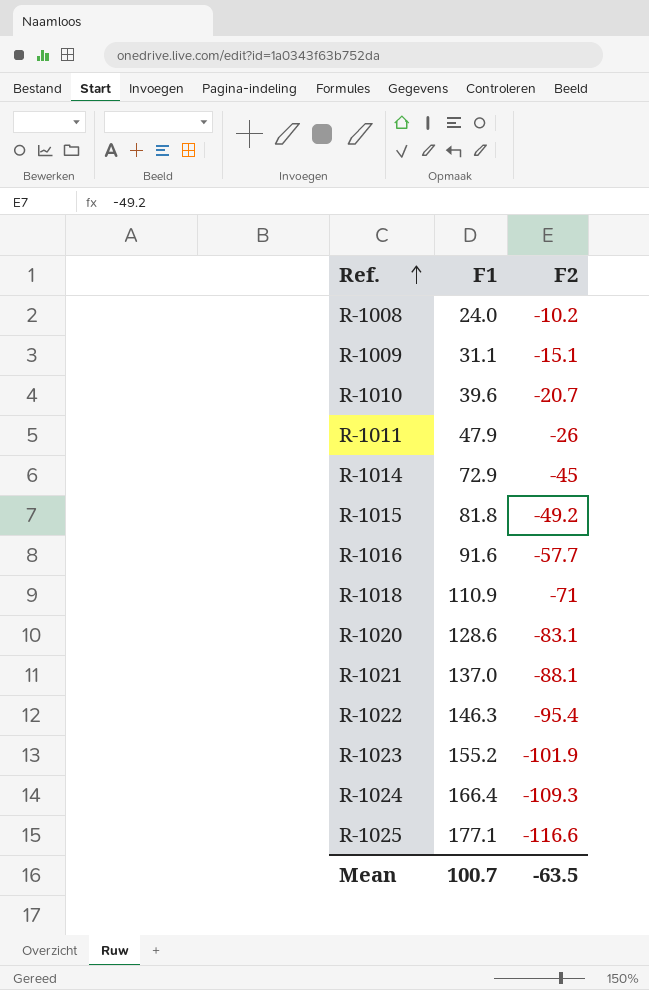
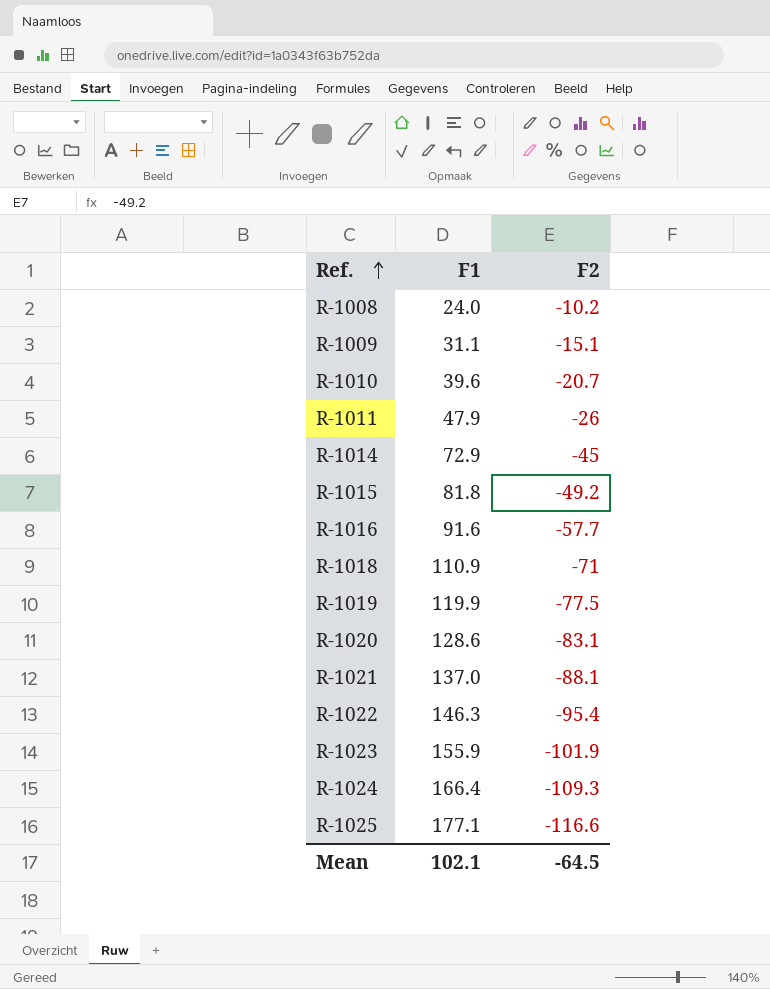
row R-1019: none -> 119.9 | -77.5
R-1023 | F1: 155.2 -> 155.9
Mean | F1: 100.7 -> 102.1
Mean | F2: -63.5 -> -64.5

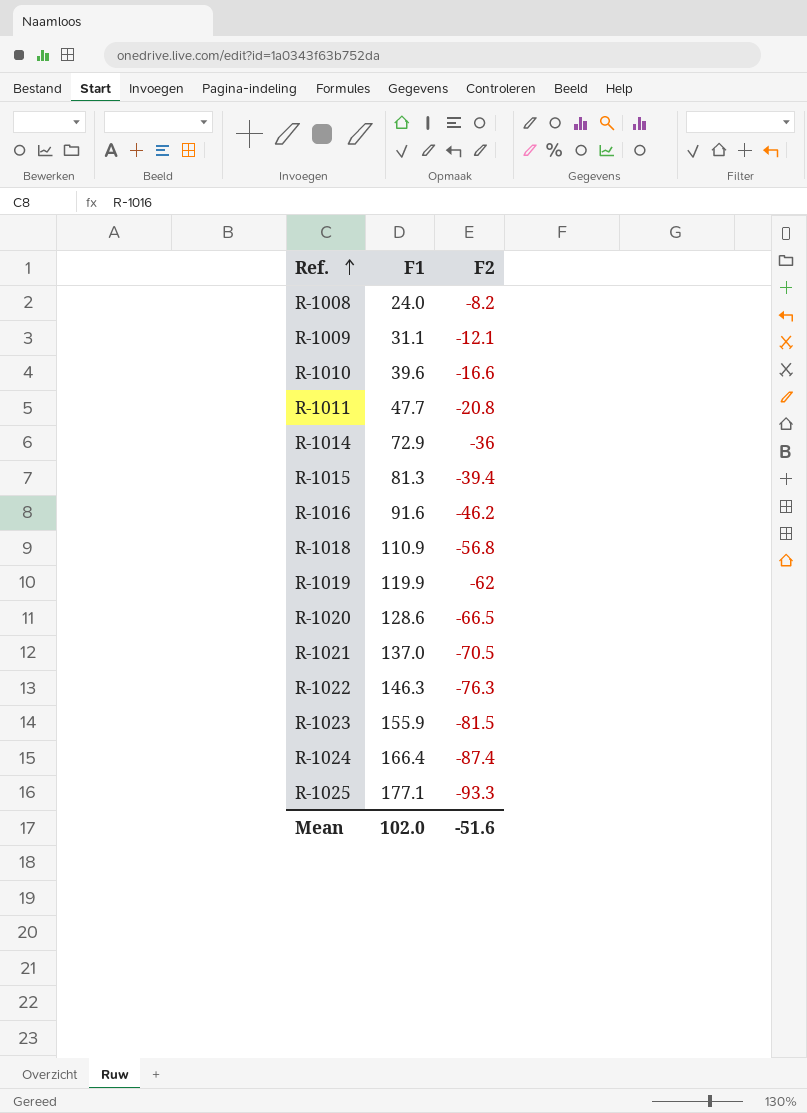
R-1008 | F2: -10.2 -> -8.2
R-1009 | F2: -15.1 -> -12.1
R-1010 | F2: -20.7 -> -16.6
R-1011 | F1: 47.9 -> 47.7
R-1011 | F2: -26 -> -20.8
R-1014 | F2: -45 -> -36
R-1015 | F1: 81.8 -> 81.3
R-1015 | F2: -49.2 -> -39.4
R-1016 | F2: -57.7 -> -46.2
R-1018 | F2: -71 -> -56.8
R-1019 | F2: -77.5 -> -62
R-1020 | F2: -83.1 -> -66.5
R-1021 | F2: -88.1 -> -70.5
R-1022 | F2: -95.4 -> -76.3
R-1023 | F2: -101.9 -> -81.5
R-1024 | F2: -109.3 -> -87.4
R-1025 | F2: -116.6 -> -93.3
Mean | F1: 102.1 -> 102.0
Mean | F2: -64.5 -> -51.6

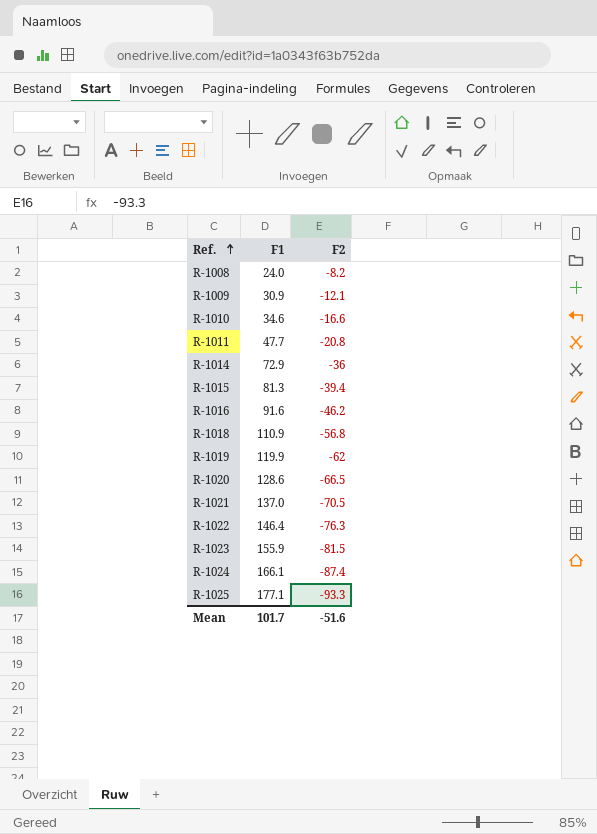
R-1009 | F1: 31.1 -> 30.9
R-1010 | F1: 39.6 -> 34.6
R-1022 | F1: 146.3 -> 146.4
R-1024 | F1: 166.4 -> 166.1
Mean | F1: 102.0 -> 101.7

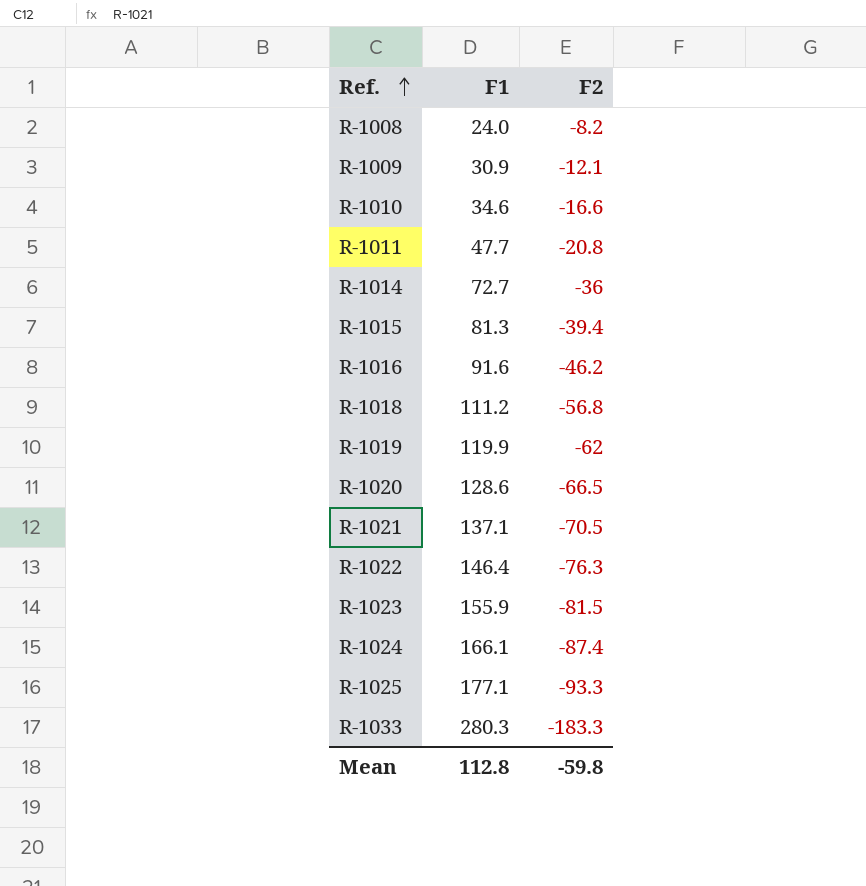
R-1014 | F1: 72.9 -> 72.7
R-1018 | F1: 110.9 -> 111.2
R-1021 | F1: 137.0 -> 137.1
row R-1033: none -> 280.3 | -183.3
Mean | F1: 101.7 -> 112.8
Mean | F2: -51.6 -> -59.8

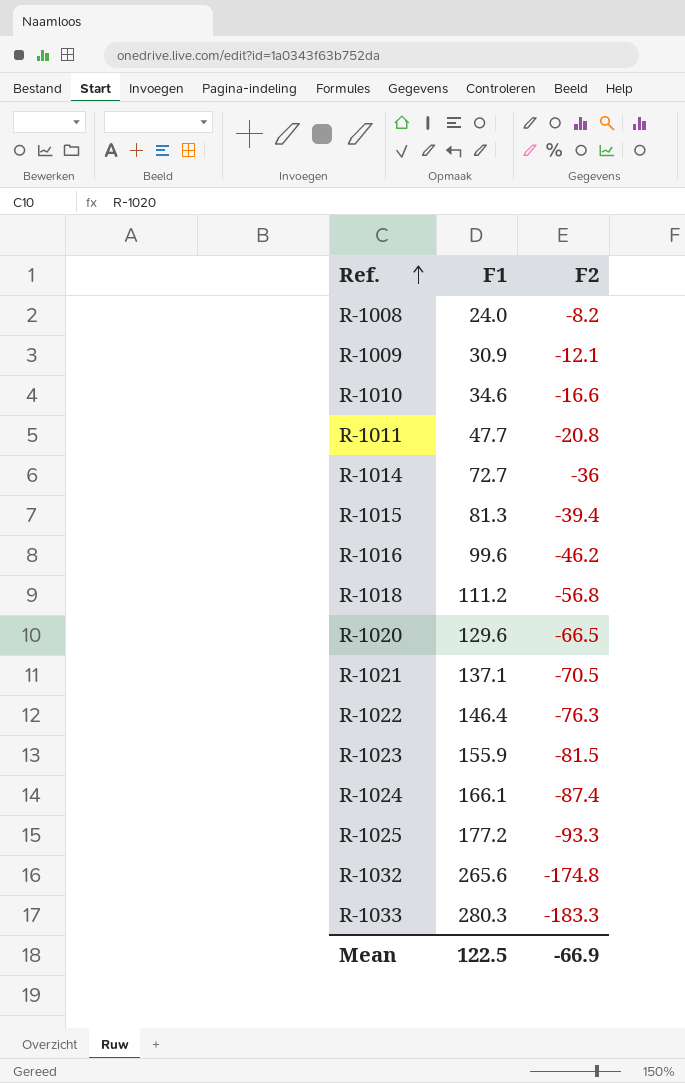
row R-1019: 119.9 | -62 -> none
R-1016 | F1: 91.6 -> 99.6
R-1020 | F1: 128.6 -> 129.6
R-1025 | F1: 177.1 -> 177.2
row R-1032: none -> 265.6 | -174.8
Mean | F1: 112.8 -> 122.5
Mean | F2: -59.8 -> -66.9

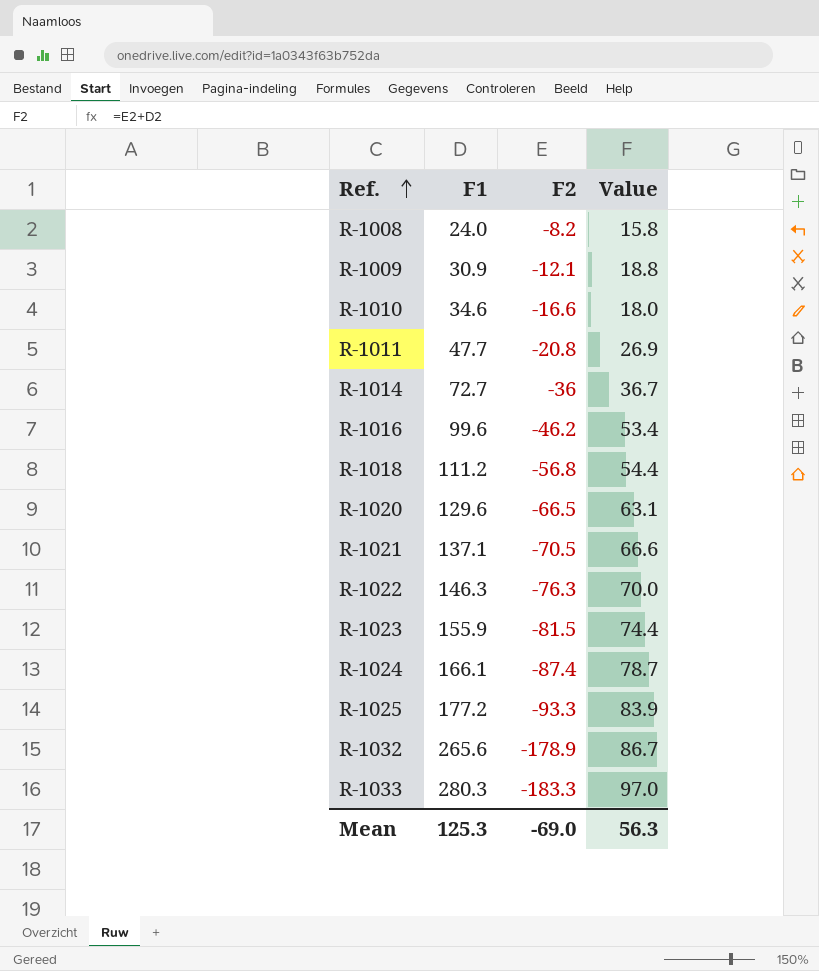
column Value | formula: none -> [F1] + [F2]
row R-1015: 81.3 | -39.4 -> none
R-1022 | F1: 146.4 -> 146.3
R-1032 | F2: -174.8 -> -178.9
Mean | F1: 122.5 -> 125.3
Mean | F2: -66.9 -> -69.0

